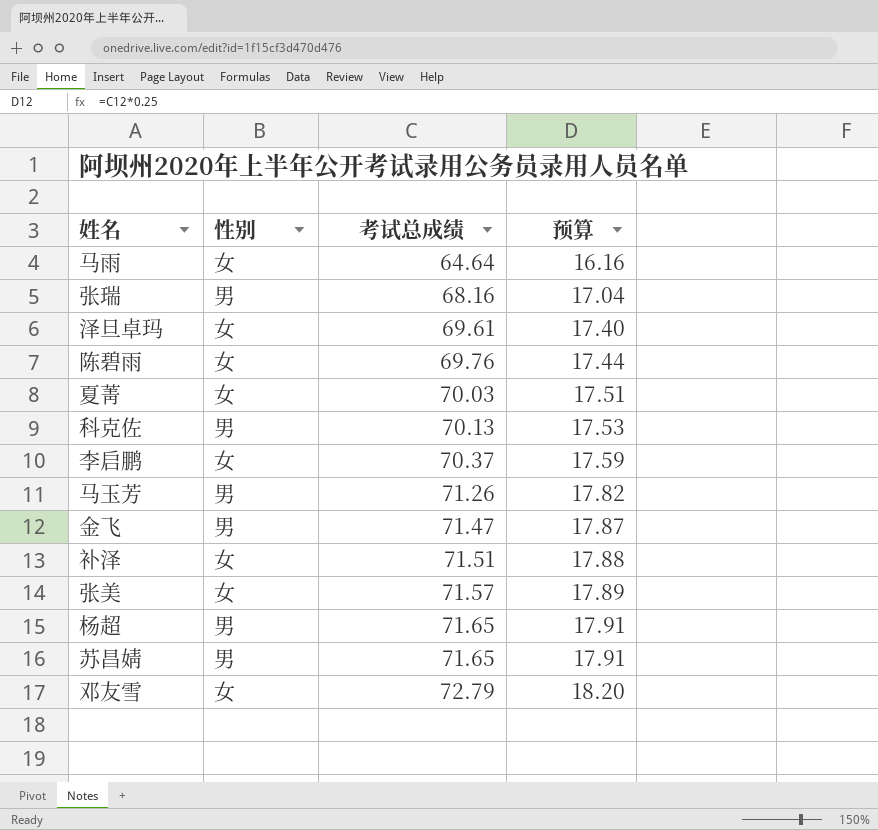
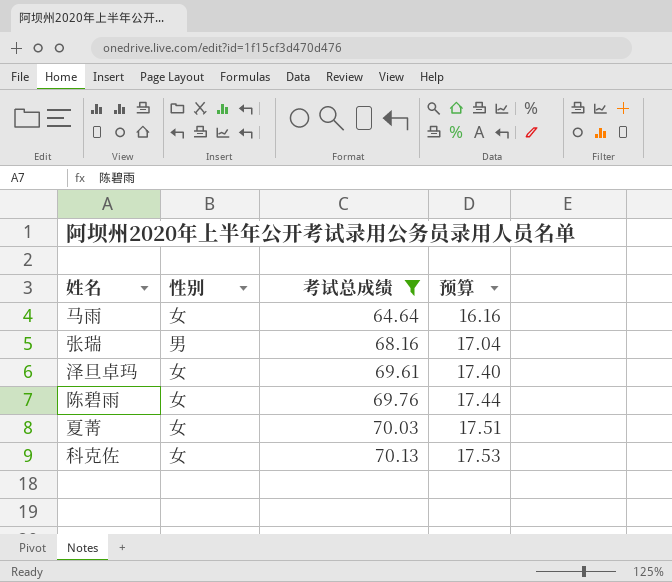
filter: none -> 考试总成绩 <= 70.13
科克佐 | 性别: 男 -> 女

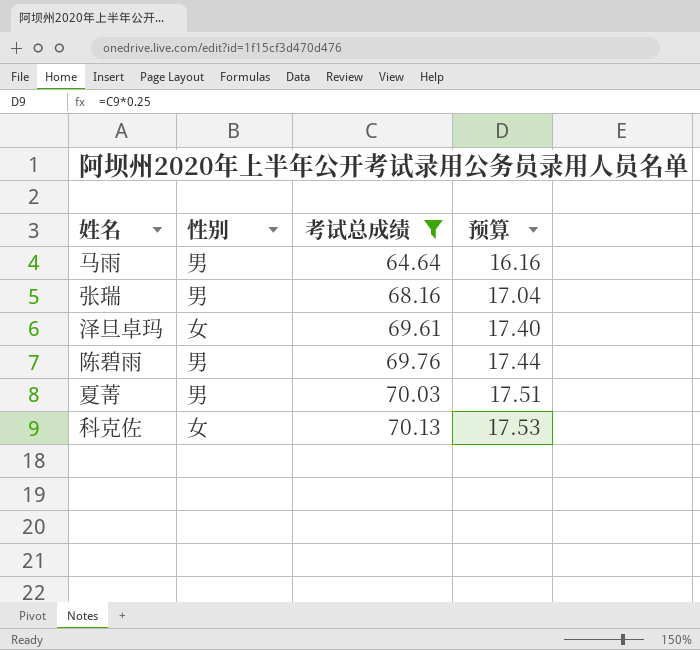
马雨 | 性别: 女 -> 男
陈碧雨 | 性别: 女 -> 男
夏菁 | 性别: 女 -> 男

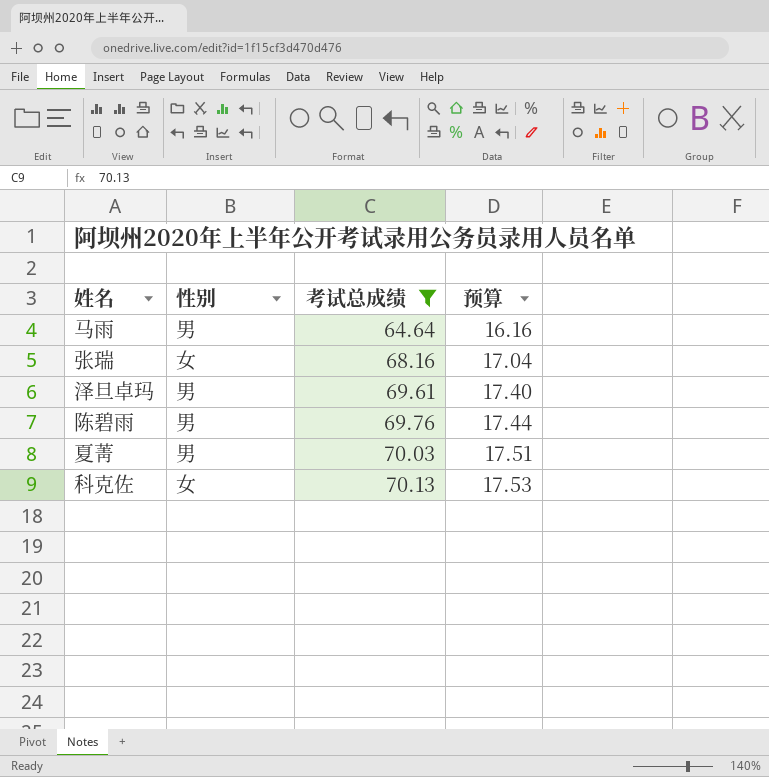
张瑞 | 性别: 男 -> 女
泽旦卓玛 | 性别: 女 -> 男

